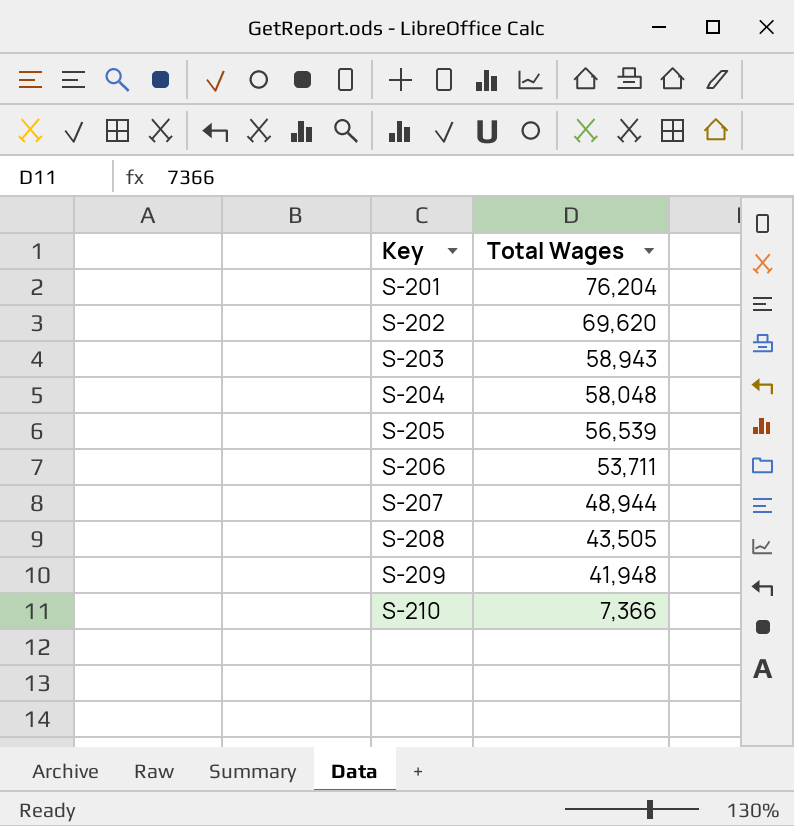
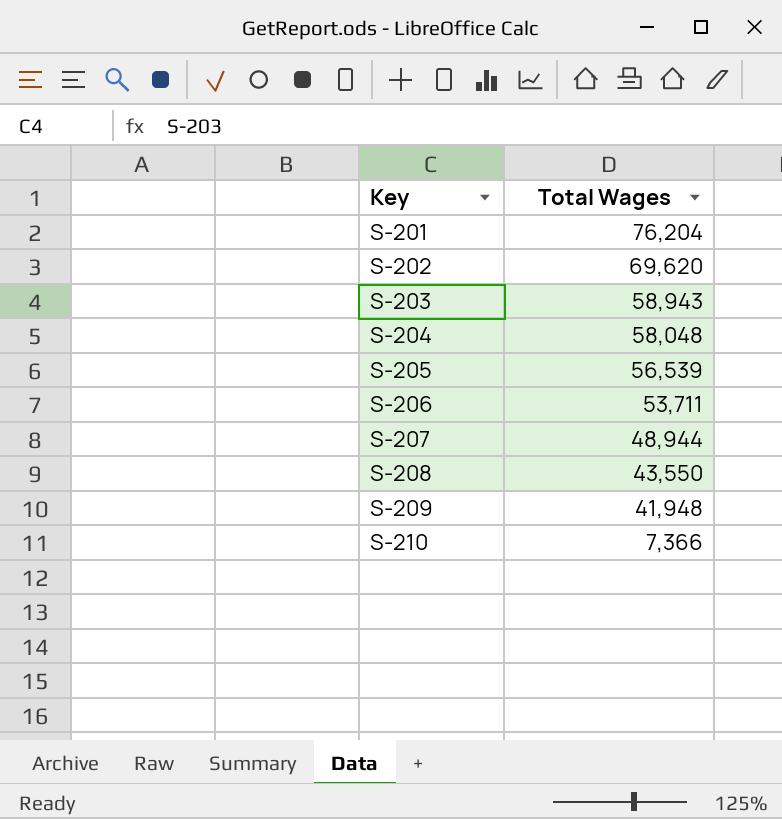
S-208 | Total Wages: 43,505 -> 43,550

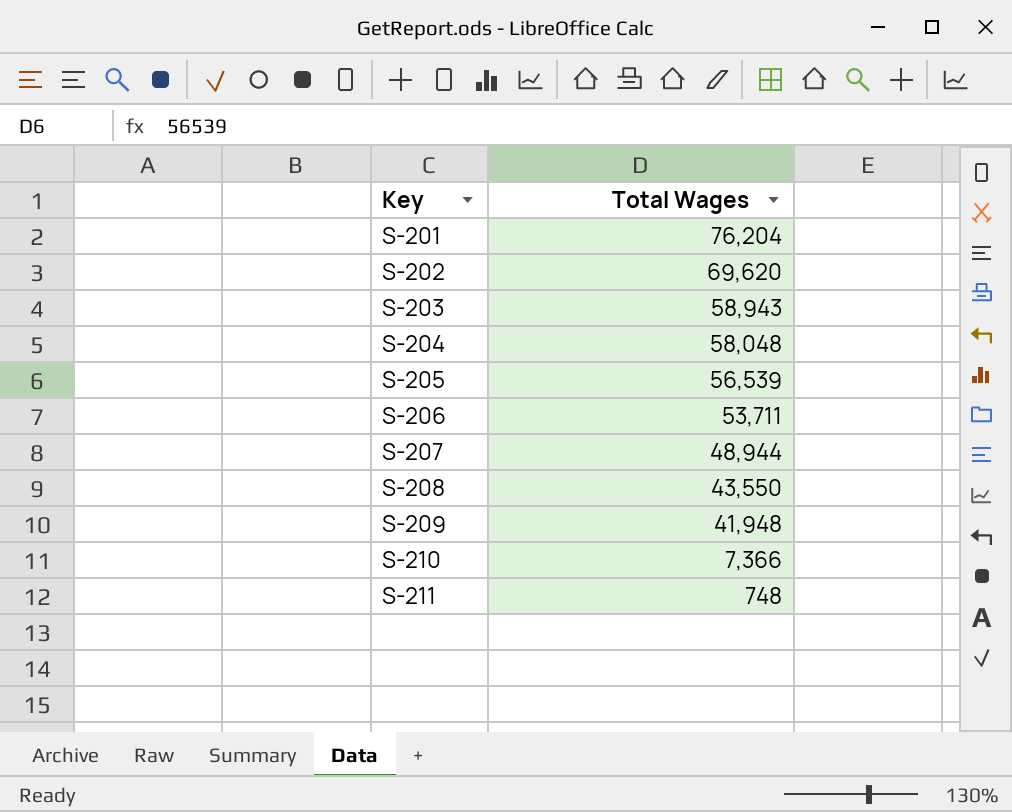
row S-211: none -> 748

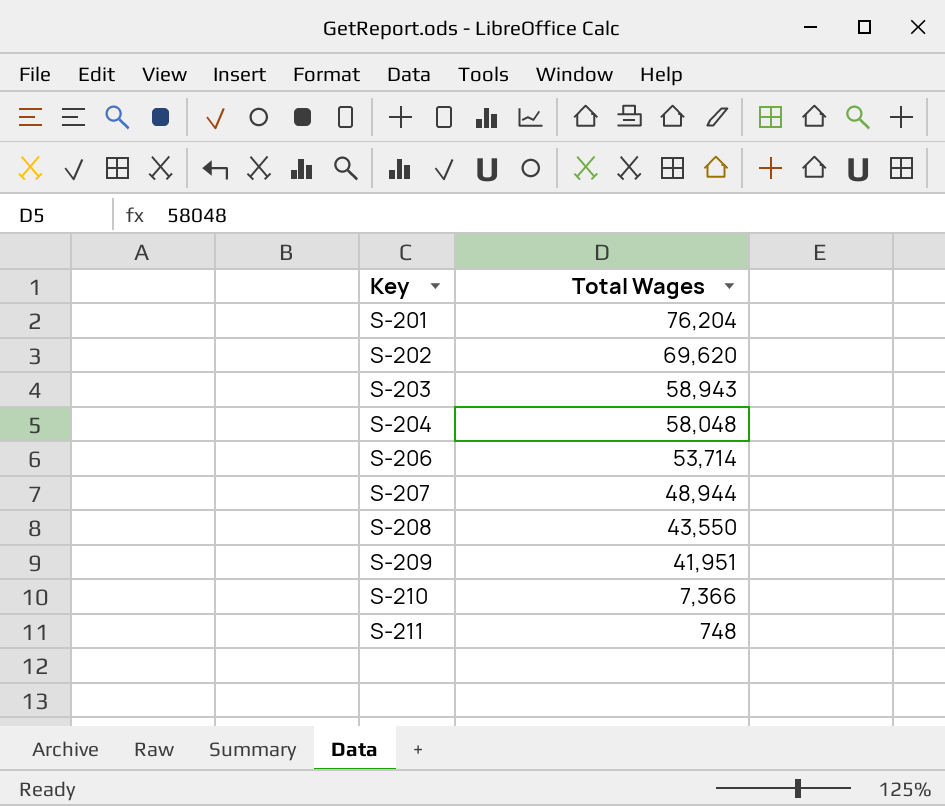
row S-205: 56,539 -> none
S-206 | Total Wages: 53,711 -> 53,714
S-209 | Total Wages: 41,948 -> 41,951

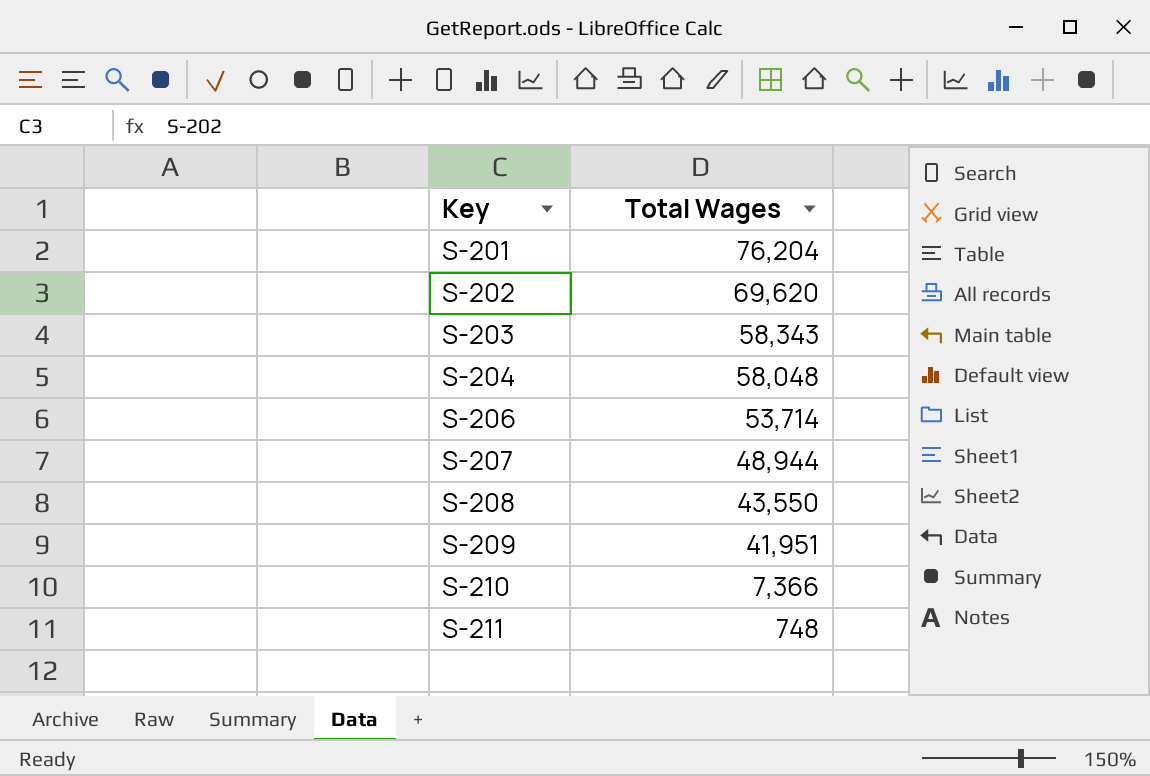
S-203 | Total Wages: 58,943 -> 58,343

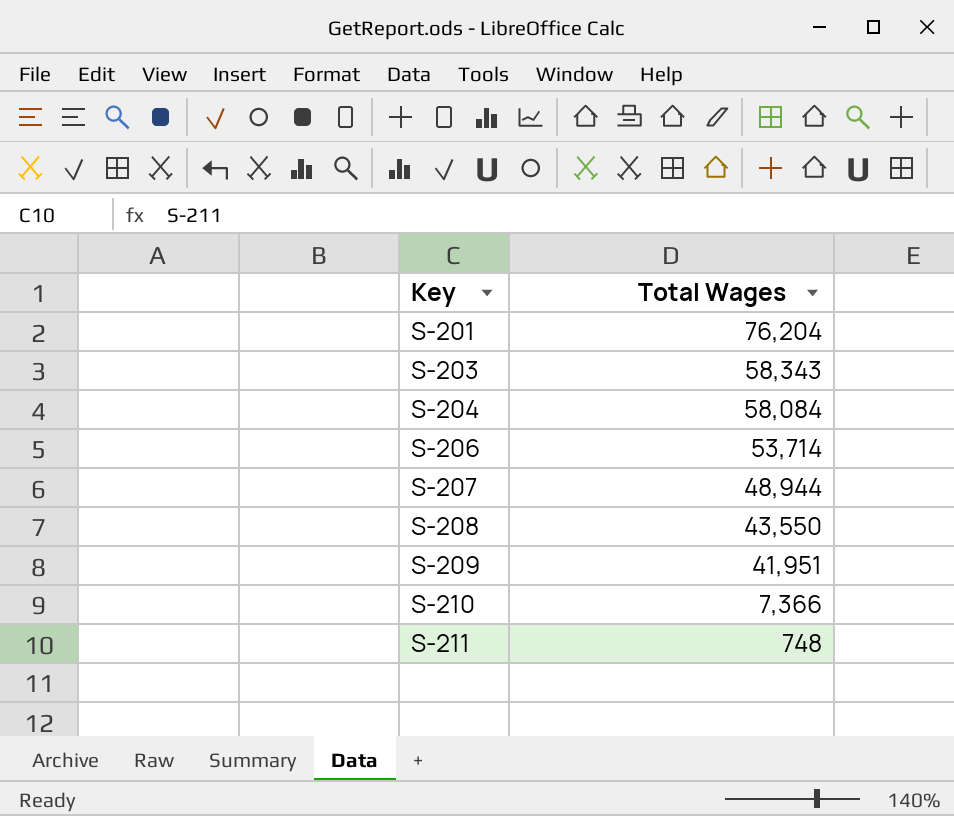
row S-202: 69,620 -> none
S-204 | Total Wages: 58,048 -> 58,084

